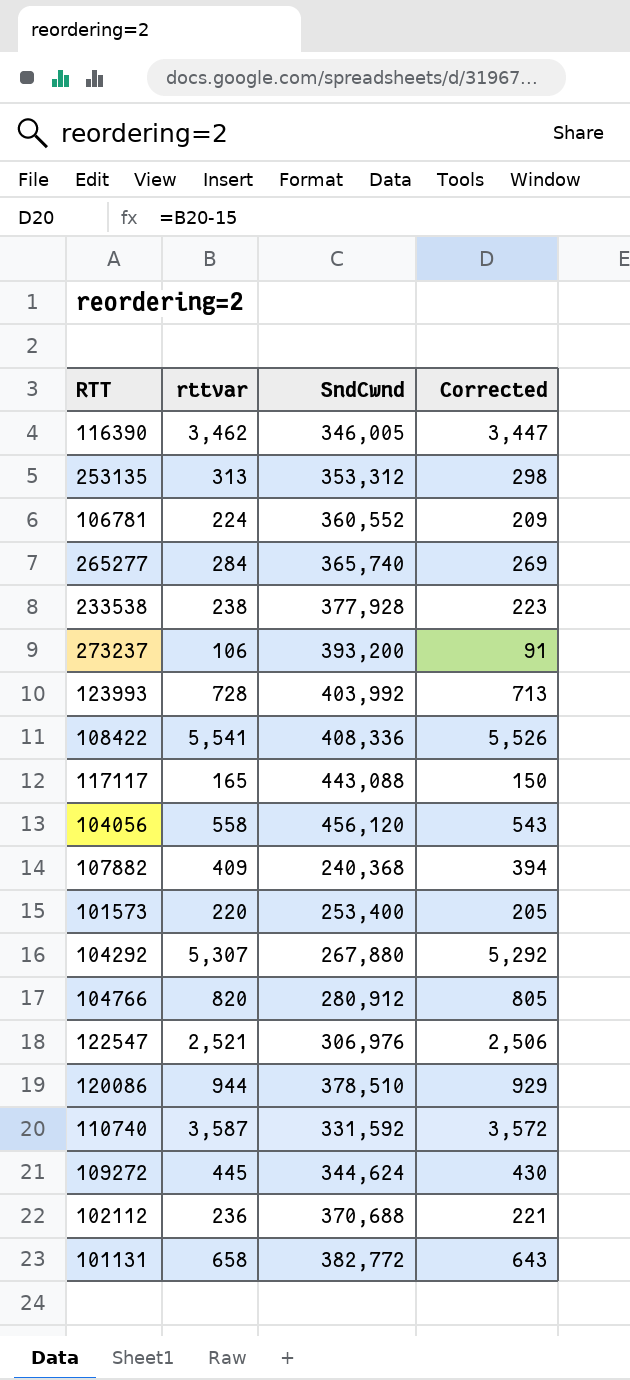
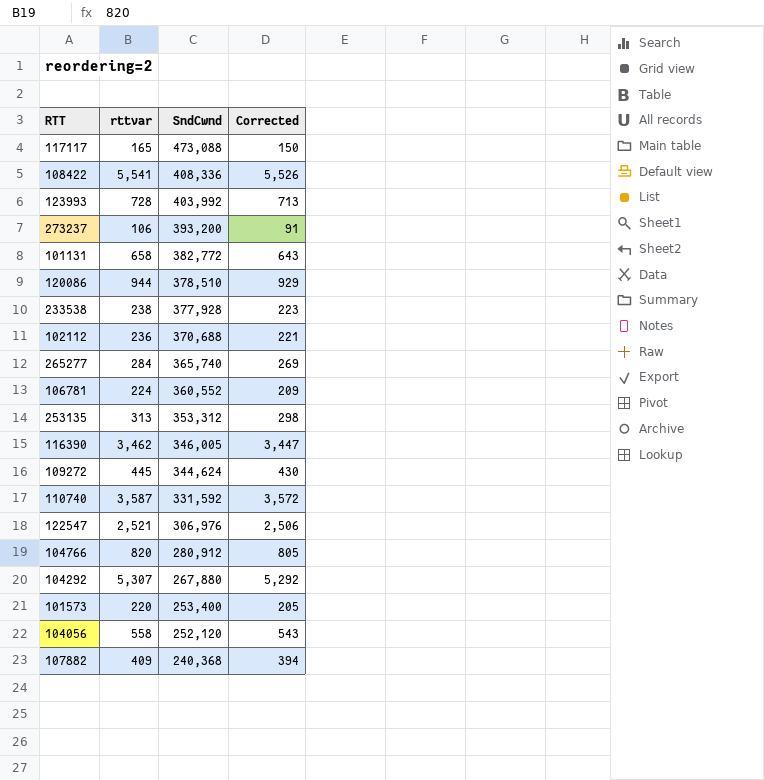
row order: none -> SndCwnd descending
117117 | SndCwnd: 443,088 -> 473,088
104056 | SndCwnd: 456,120 -> 252,120

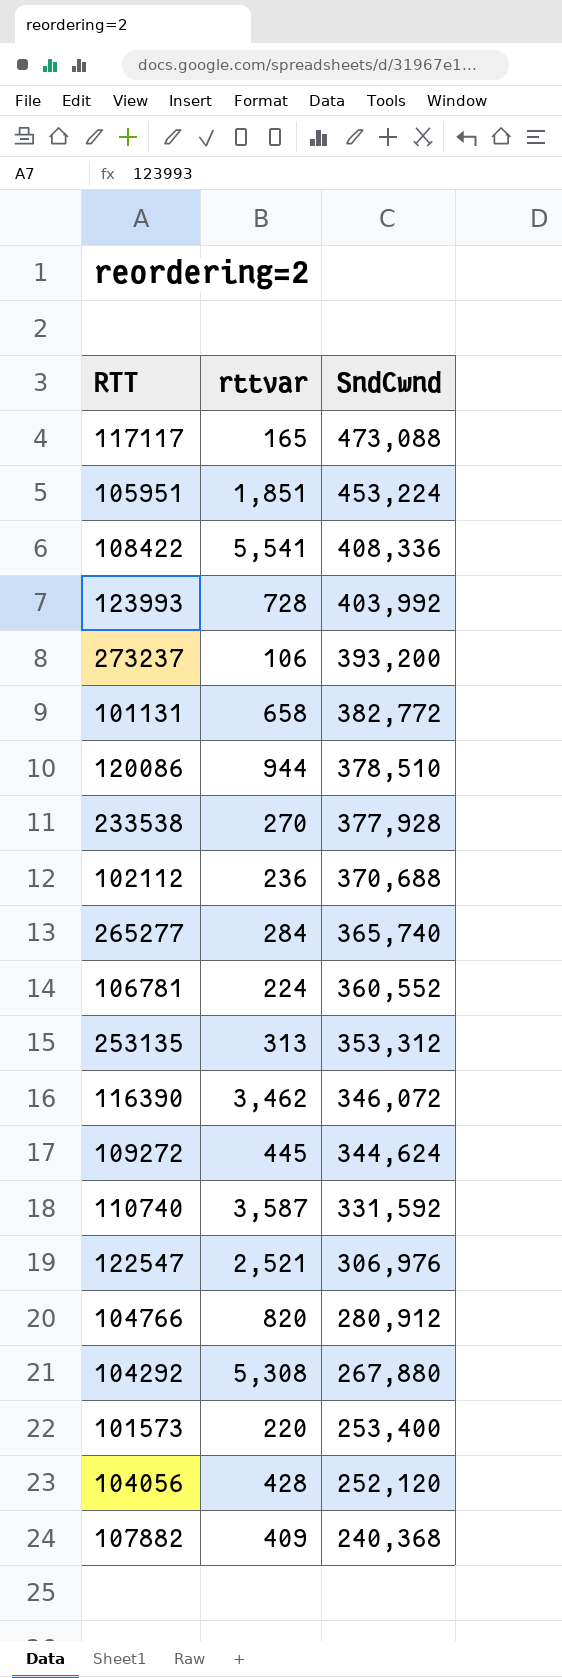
column Corrected | formula: [rttvar] - 15 -> none
row 105951: none -> 1,851 | 453,224
233538 | rttvar: 238 -> 270
116390 | SndCwnd: 346,005 -> 346,072
104292 | rttvar: 5,307 -> 5,308
104056 | rttvar: 558 -> 428

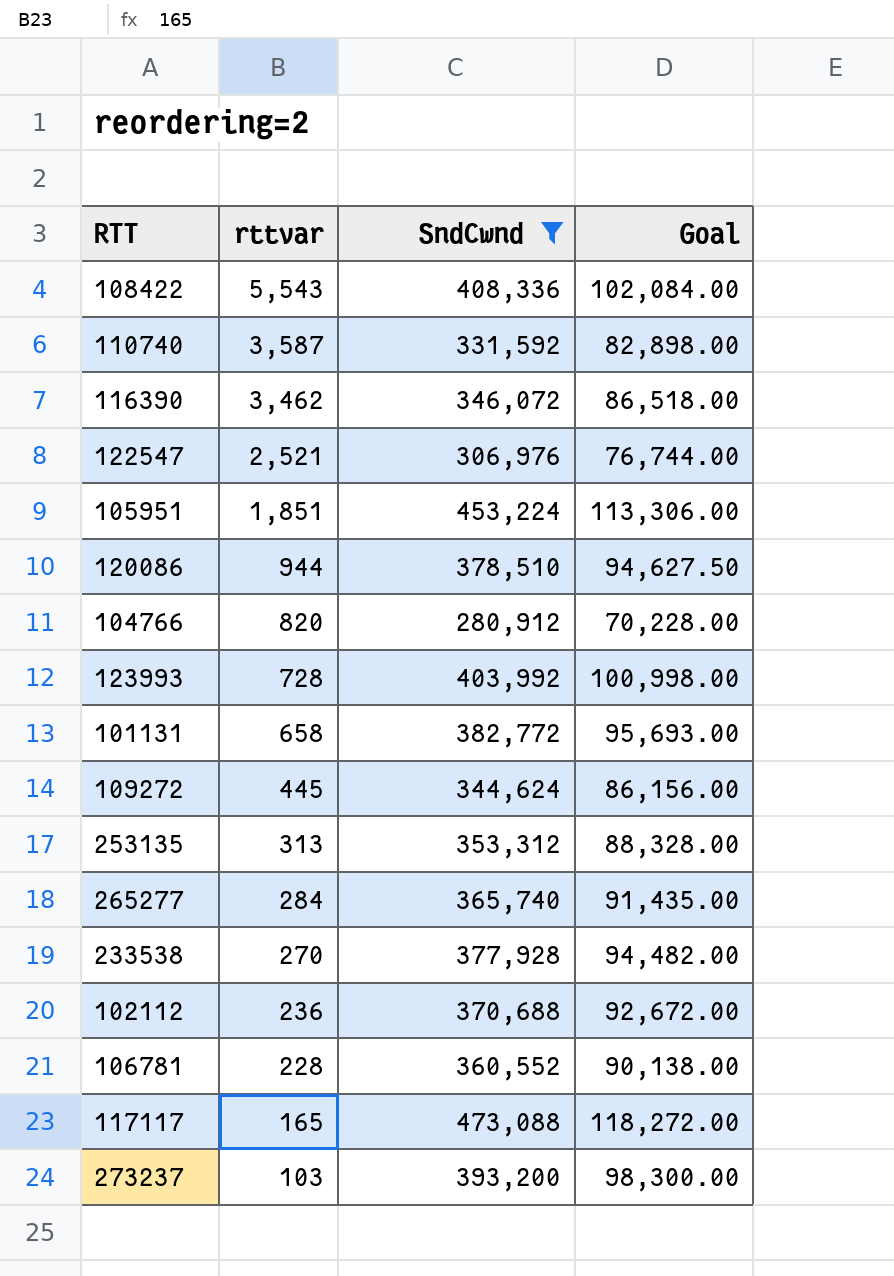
filter: none -> SndCwnd >= 280,912
row order: SndCwnd descending -> rttvar descending
column Goal | formula: none -> [SndCwnd] * 0.25
108422 | rttvar: 5,541 -> 5,543
106781 | rttvar: 224 -> 228
273237 | rttvar: 106 -> 103

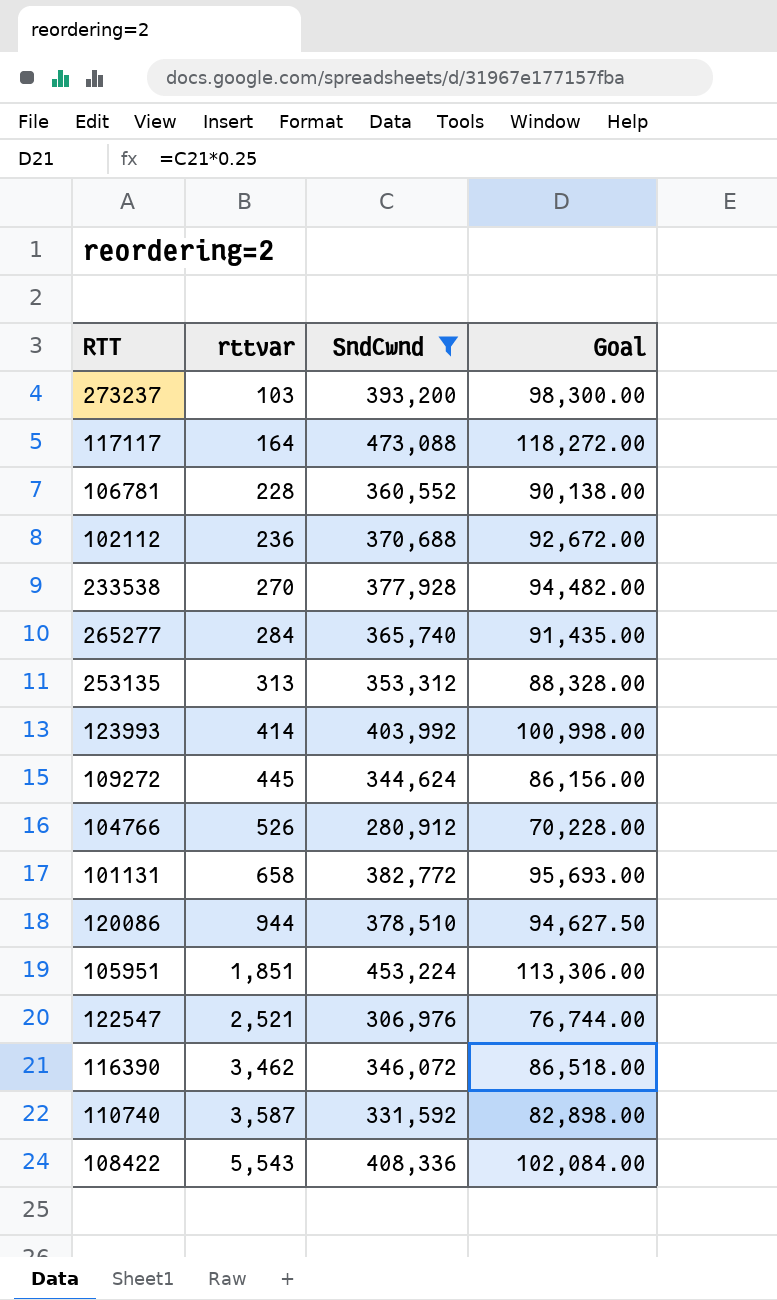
row order: rttvar descending -> rttvar ascending
117117 | rttvar: 165 -> 164
123993 | rttvar: 728 -> 414
104766 | rttvar: 820 -> 526

